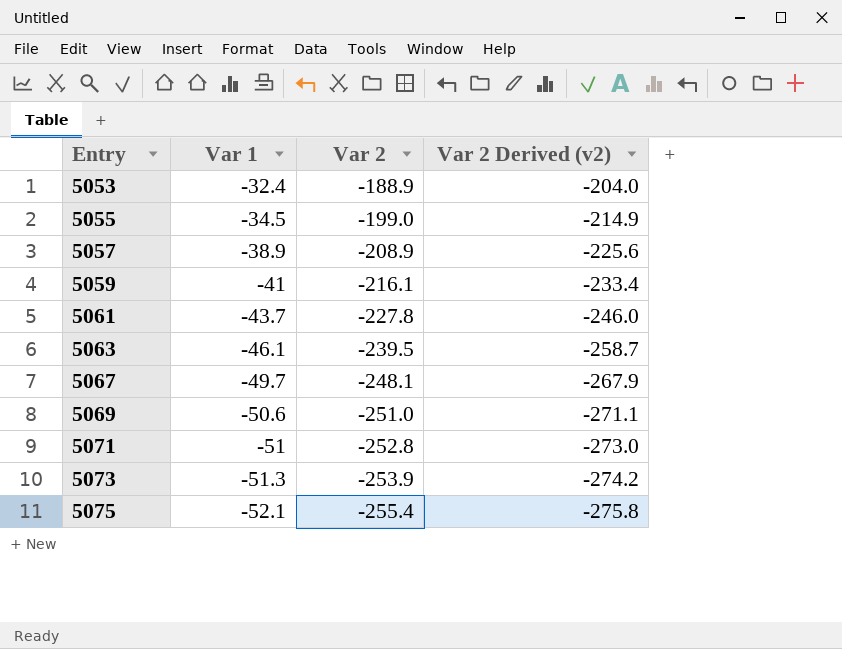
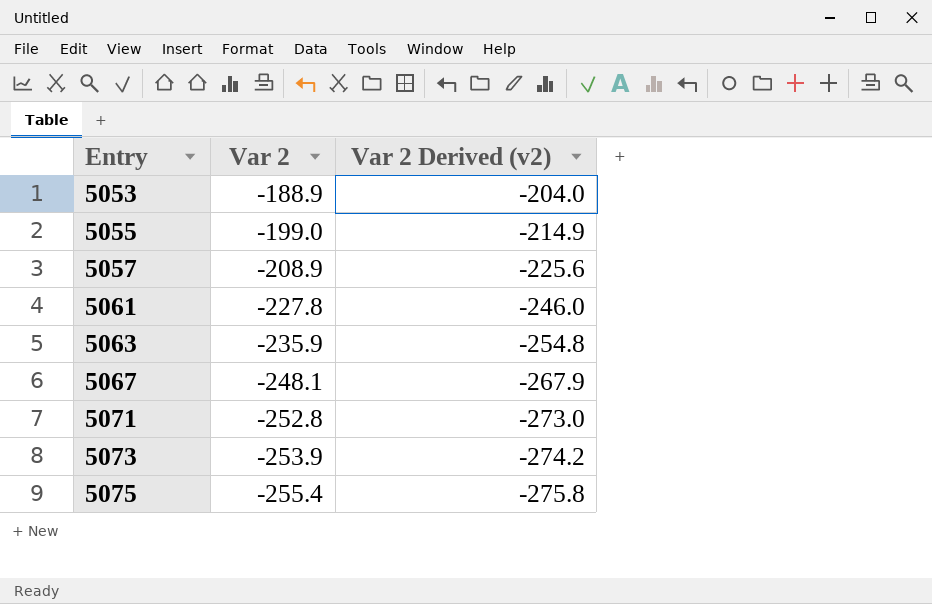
column Var 1 | position: 2 -> none
row 5059: -41 | -216.1 | -233.4 -> none
row 5069: -50.6 | -251.0 | -271.1 -> none
5063 | Var 2: -239.5 -> -235.9
5063 | Var 2 Derived (v2): -258.7 -> -254.8

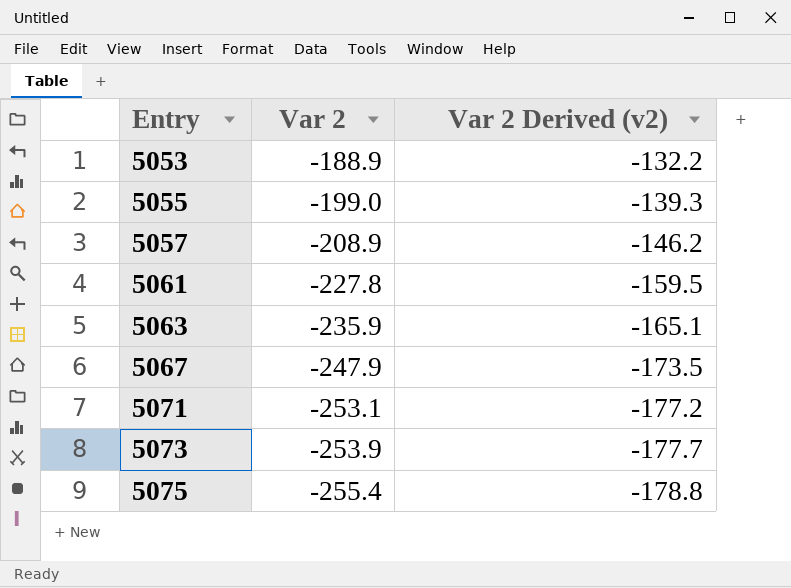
column Var 2 Derived (v2) | formula: [Var 2] * 1.08 -> [Var 2] * 0.7
5067 | Var 2: -248.1 -> -247.9
5071 | Var 2: -252.8 -> -253.1

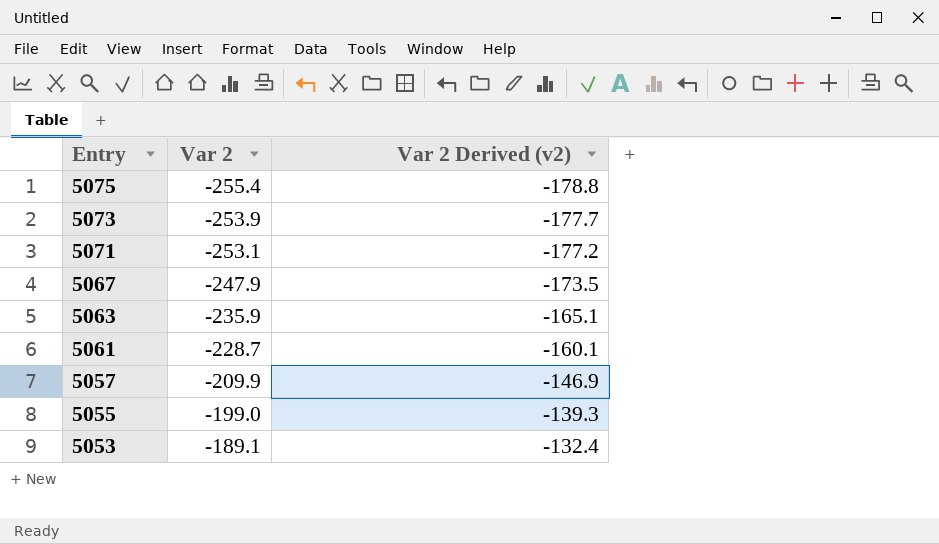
row order: Entry ascending -> Entry descending
5061 | Var 2: -227.8 -> -228.7
5061 | Var 2 Derived (v2): -159.5 -> -160.1
5057 | Var 2: -208.9 -> -209.9
5057 | Var 2 Derived (v2): -146.2 -> -146.9
5053 | Var 2: -188.9 -> -189.1
5053 | Var 2 Derived (v2): -132.2 -> -132.4

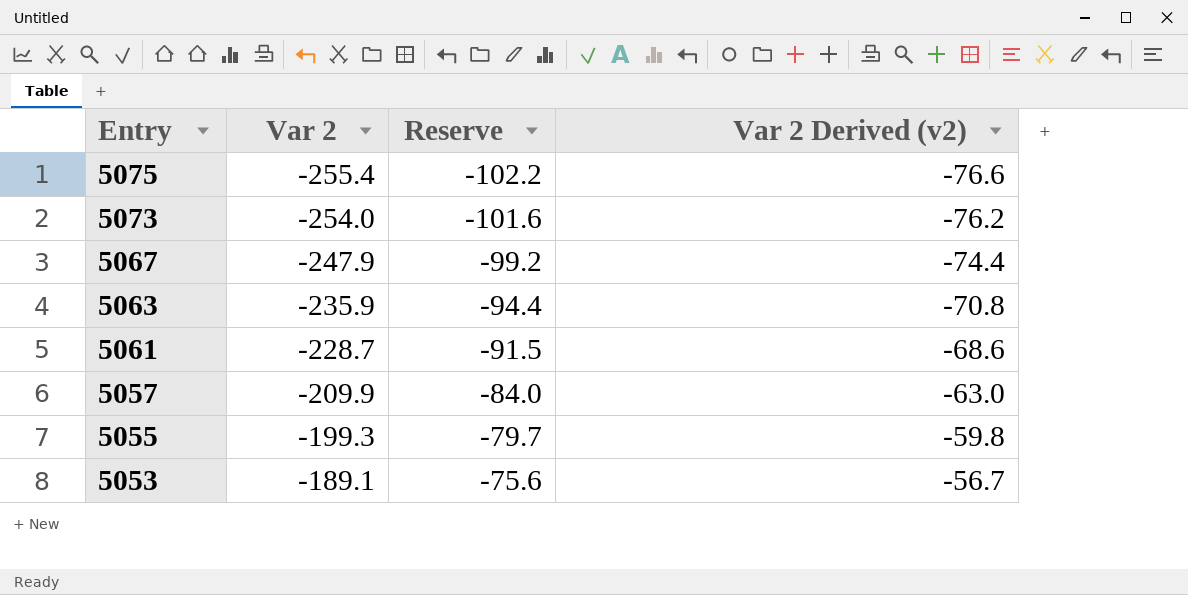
column Reserve | formula: none -> [Var 2] * 0.4
column Var 2 Derived (v2) | formula: [Var 2] * 0.7 -> [Var 2] * 0.3
row 5071: -253.1 | -177.2 -> none
5073 | Var 2: -253.9 -> -254.0
5055 | Var 2: -199.0 -> -199.3

